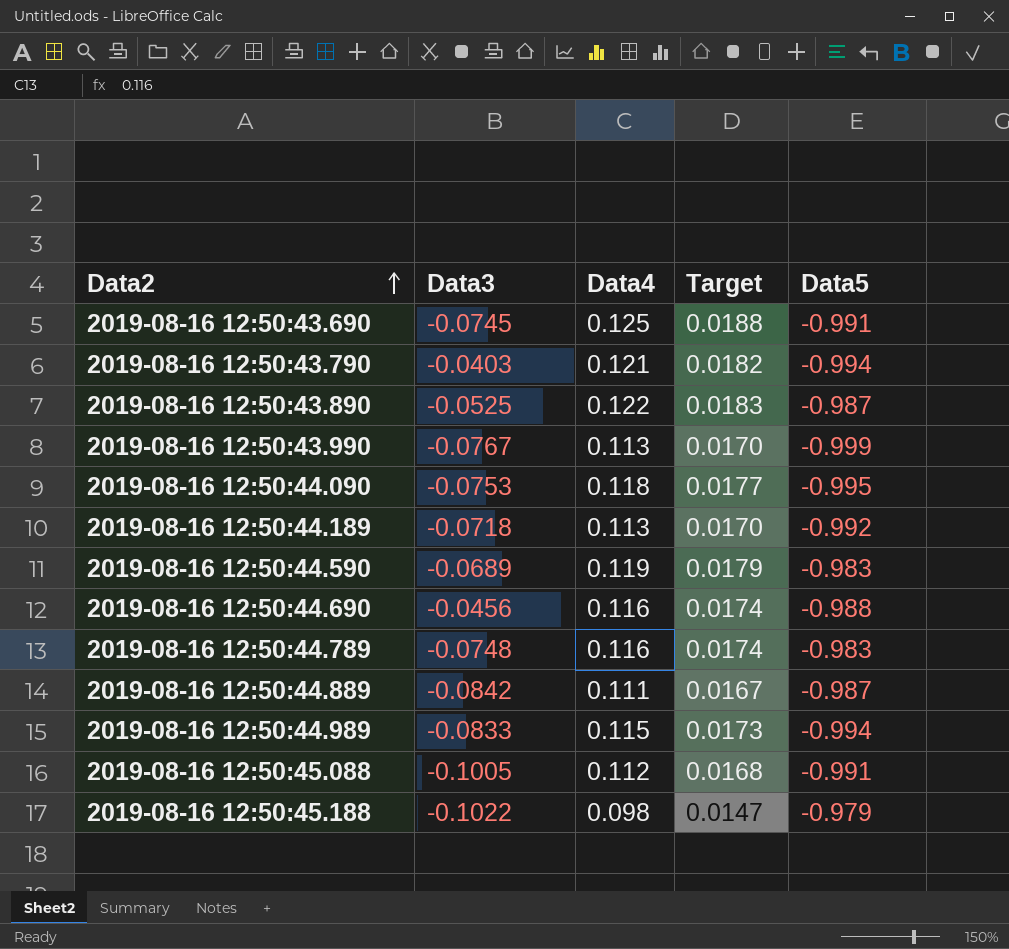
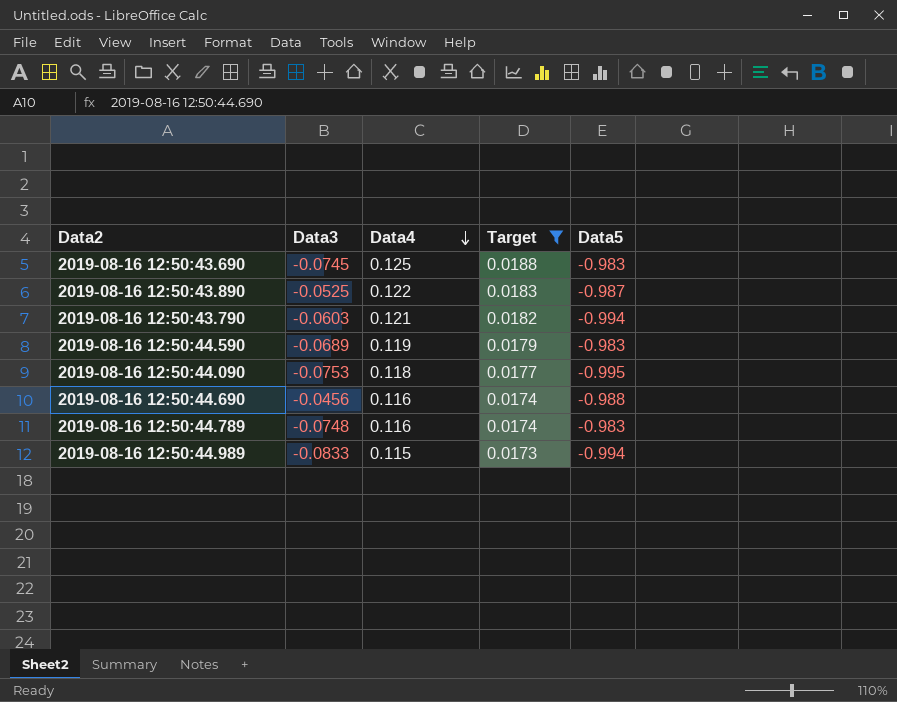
filter: none -> Target >= 0.0173
row order: Data2 ascending -> Data4 descending
2019-08-16 12:50:43.690 | Data5: -0.991 -> -0.983
2019-08-16 12:50:43.790 | Data3: -0.0403 -> -0.0603

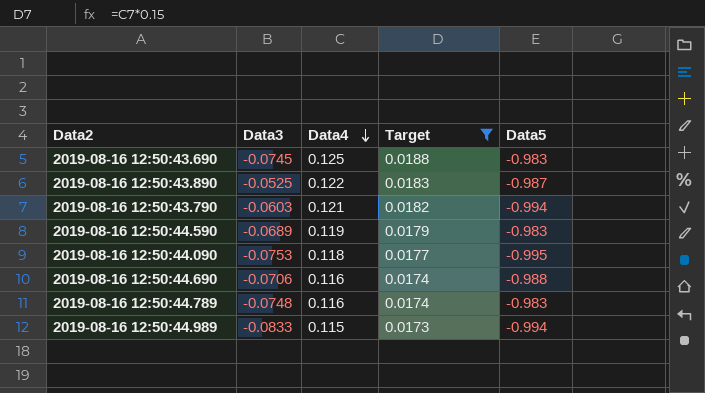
2019-08-16 12:50:44.690 | Data3: -0.0456 -> -0.0706

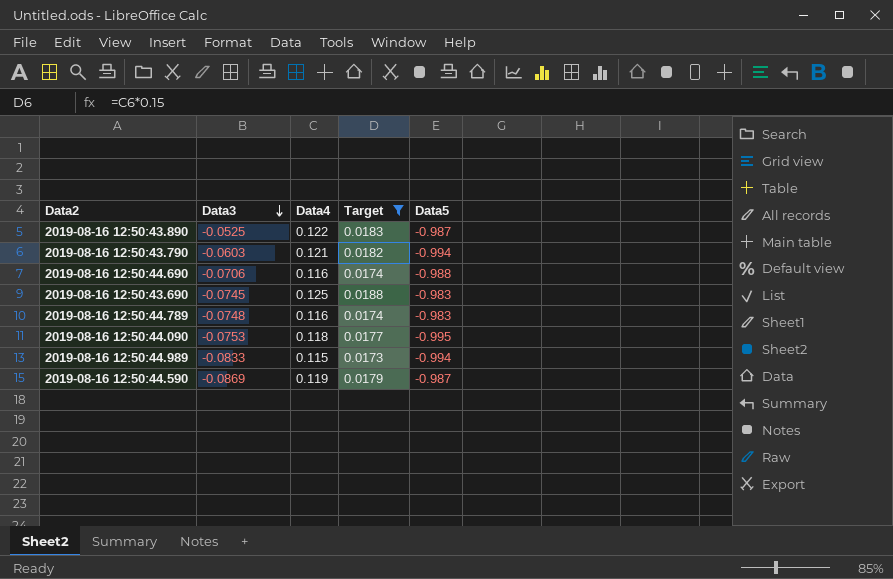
row order: Data4 descending -> Data3 descending
2019-08-16 12:50:44.590 | Data3: -0.0689 -> -0.0869
2019-08-16 12:50:44.590 | Data5: -0.983 -> -0.987

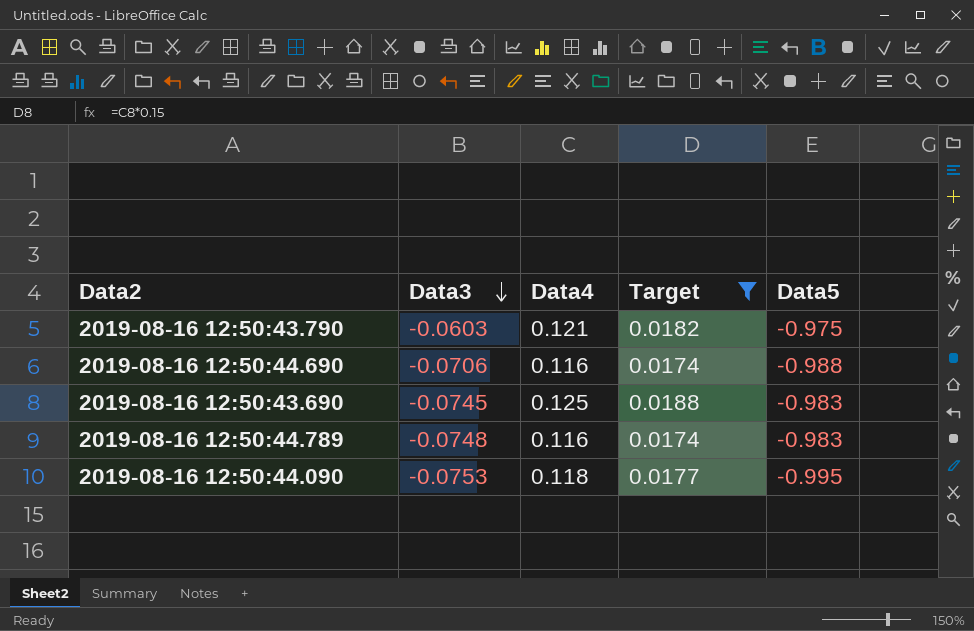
row 2019-08-16 12:50:43.890: -0.0525 | 0.122 | 0.0183 | -0.987 -> none
row 2019-08-16 12:50:44.989: -0.0833 | 0.115 | 0.0173 | -0.994 -> none
row 2019-08-16 12:50:44.590: -0.0869 | 0.119 | 0.0179 | -0.987 -> none
2019-08-16 12:50:43.790 | Data5: -0.994 -> -0.975

